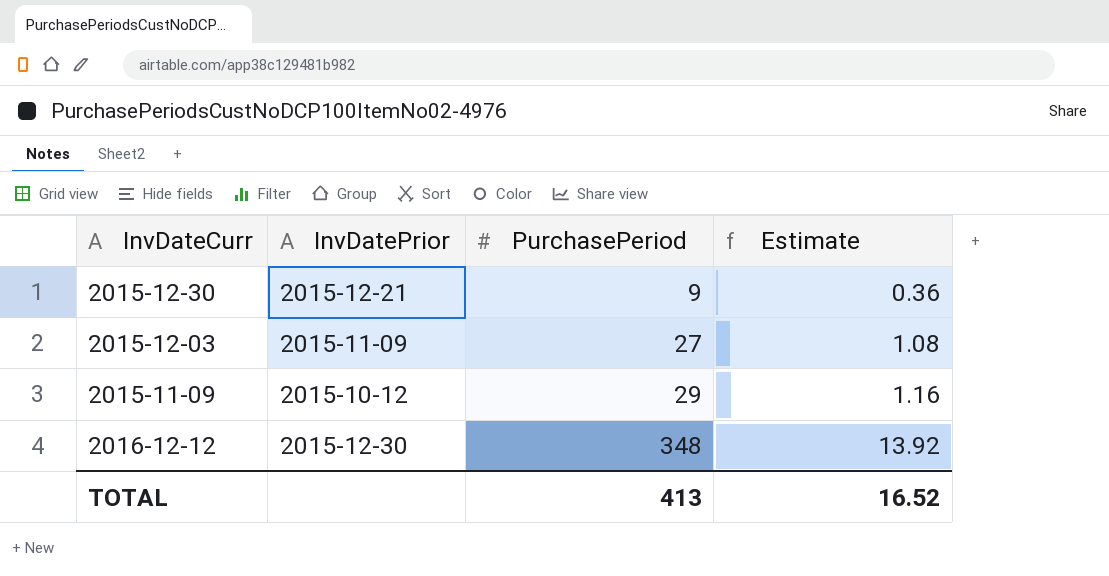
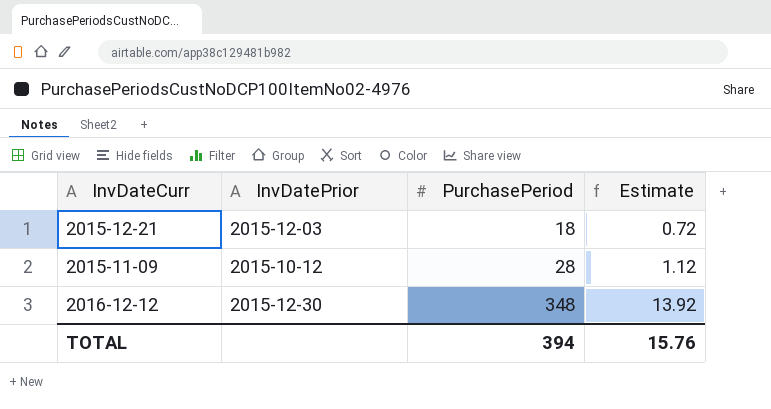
row 2015-12-30: 2015-12-21 | 9 | 0.36 -> none
row 2015-12-03: 2015-11-09 | 27 | 1.08 -> none
row 2015-12-21: none -> 2015-12-03 | 18 | 0.72
2015-11-09 | PurchasePeriod: 29 -> 28
2015-11-09 | Estimate: 1.16 -> 1.12
TOTAL | PurchasePeriod: 413 -> 394
TOTAL | Estimate: 16.52 -> 15.76

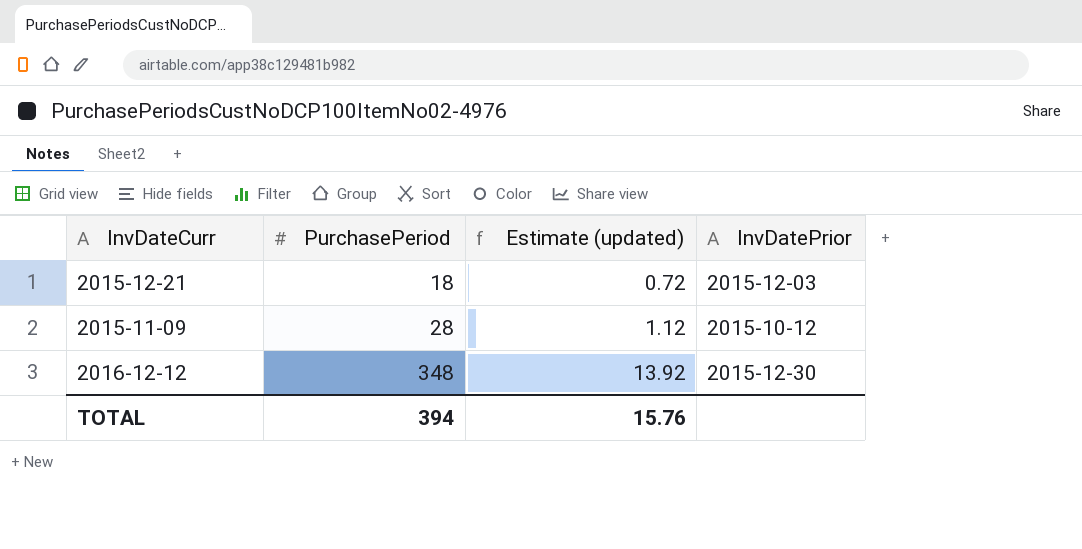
column name: Estimate -> Estimate (updated)
column InvDatePrior | position: 2 -> 4

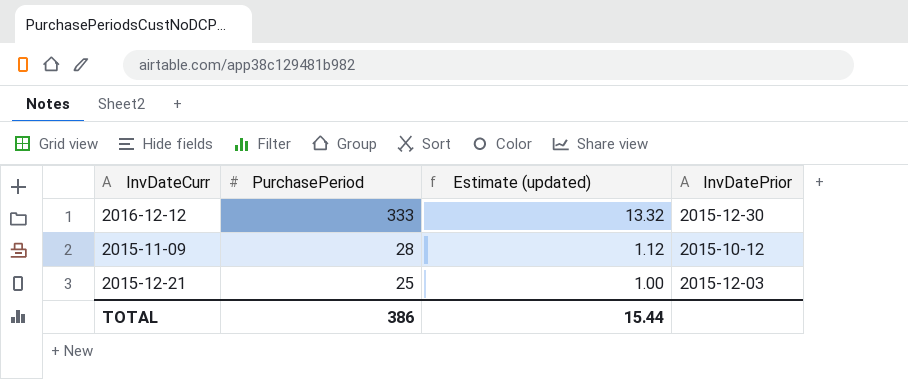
row order: PurchasePeriod ascending -> PurchasePeriod descending
2016-12-12 | PurchasePeriod: 348 -> 333
2016-12-12 | Estimate (updated): 13.92 -> 13.32
2015-12-21 | PurchasePeriod: 18 -> 25
2015-12-21 | Estimate (updated): 0.72 -> 1.00
TOTAL | PurchasePeriod: 394 -> 386
TOTAL | Estimate (updated): 15.76 -> 15.44

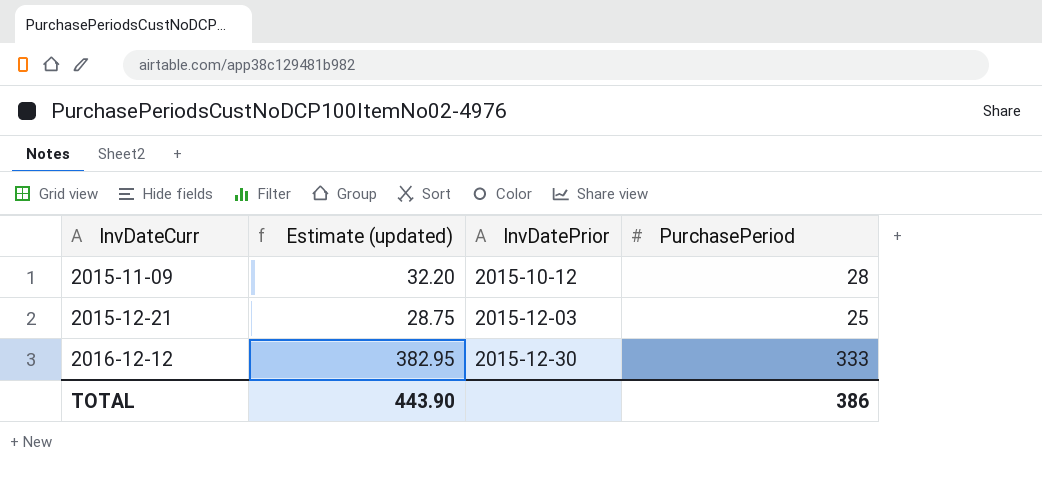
row order: PurchasePeriod descending -> InvDateCurr ascending
column Estimate (updated) | formula: [PurchasePeriod] * 0.04 -> [PurchasePeriod] * 1.15
column PurchasePeriod | position: 2 -> 4
TOTAL | Estimate (updated): 15.44 -> 443.90

